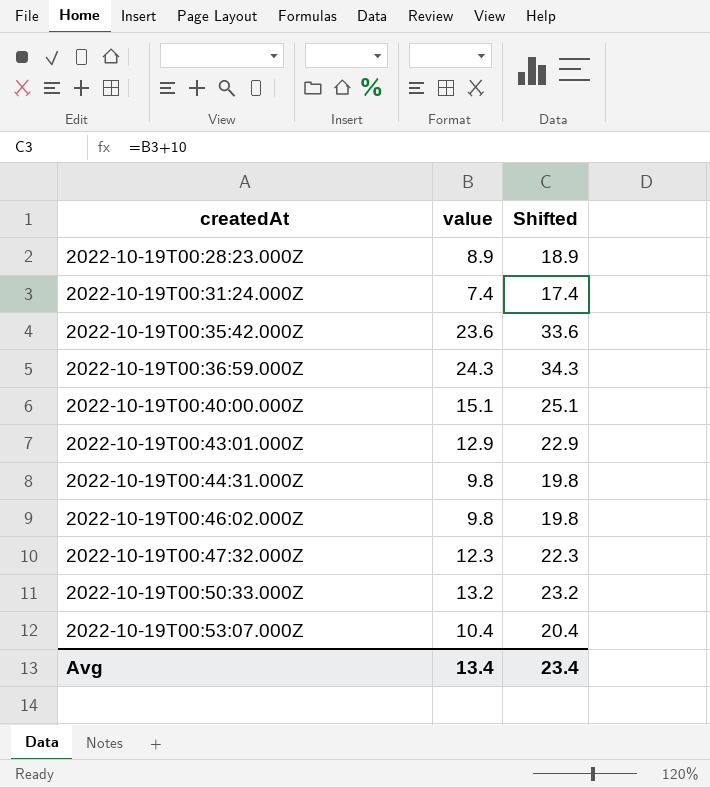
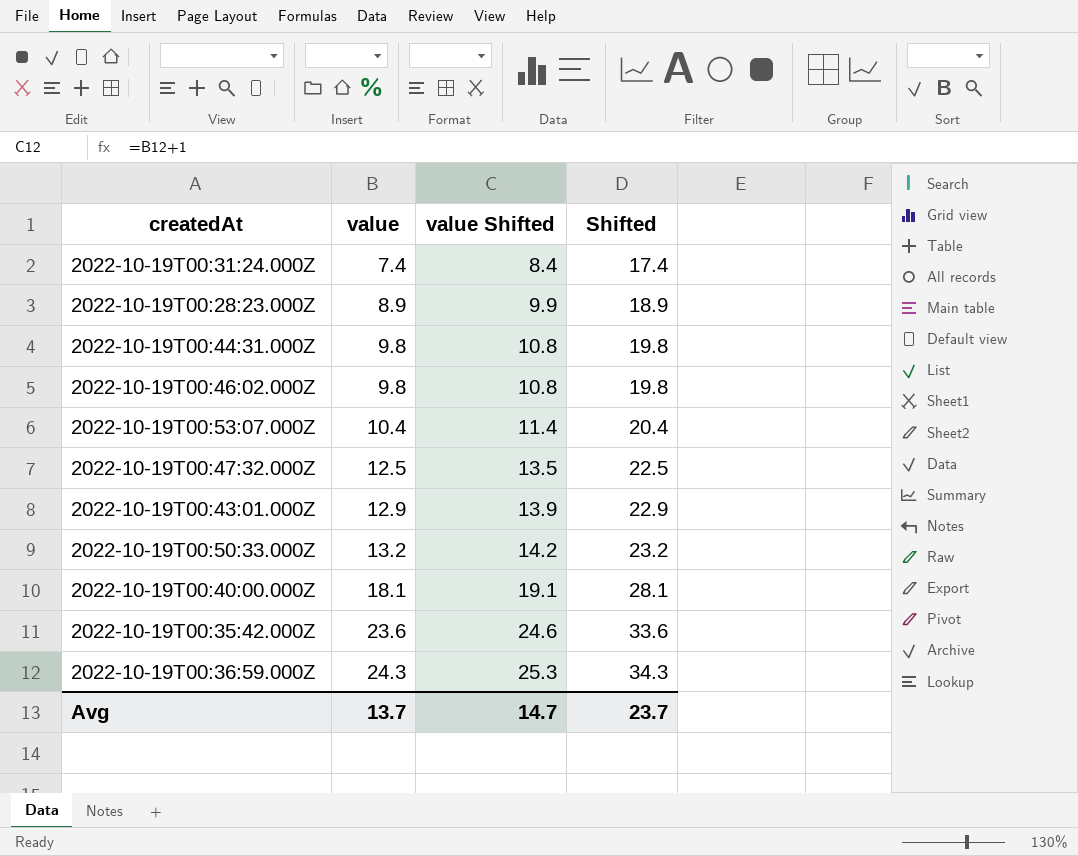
row order: createdAt ascending -> value ascending
column value Shifted | formula: none -> [value] + 1
2022-10-19T00:47:32.000Z | value: 12.3 -> 12.5
2022-10-19T00:47:32.000Z | Shifted: 22.3 -> 22.5
2022-10-19T00:40:00.000Z | value: 15.1 -> 18.1
2022-10-19T00:40:00.000Z | Shifted: 25.1 -> 28.1
Avg | value: 13.4 -> 13.7
Avg | Shifted: 23.4 -> 23.7

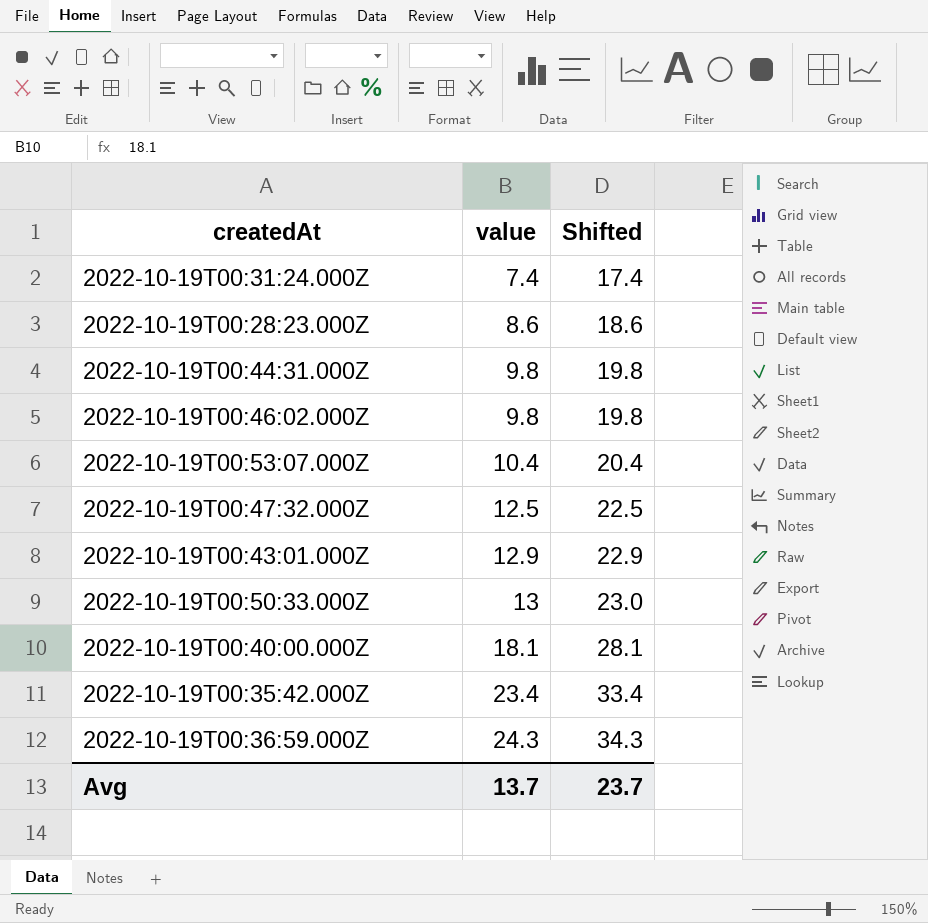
column value Shifted | formula: [value] + 1 -> none
2022-10-19T00:28:23.000Z | value: 8.9 -> 8.6
2022-10-19T00:28:23.000Z | Shifted: 18.9 -> 18.6
2022-10-19T00:50:33.000Z | value: 13.2 -> 13
2022-10-19T00:50:33.000Z | Shifted: 23.2 -> 23.0
2022-10-19T00:35:42.000Z | value: 23.6 -> 23.4
2022-10-19T00:35:42.000Z | Shifted: 33.6 -> 33.4

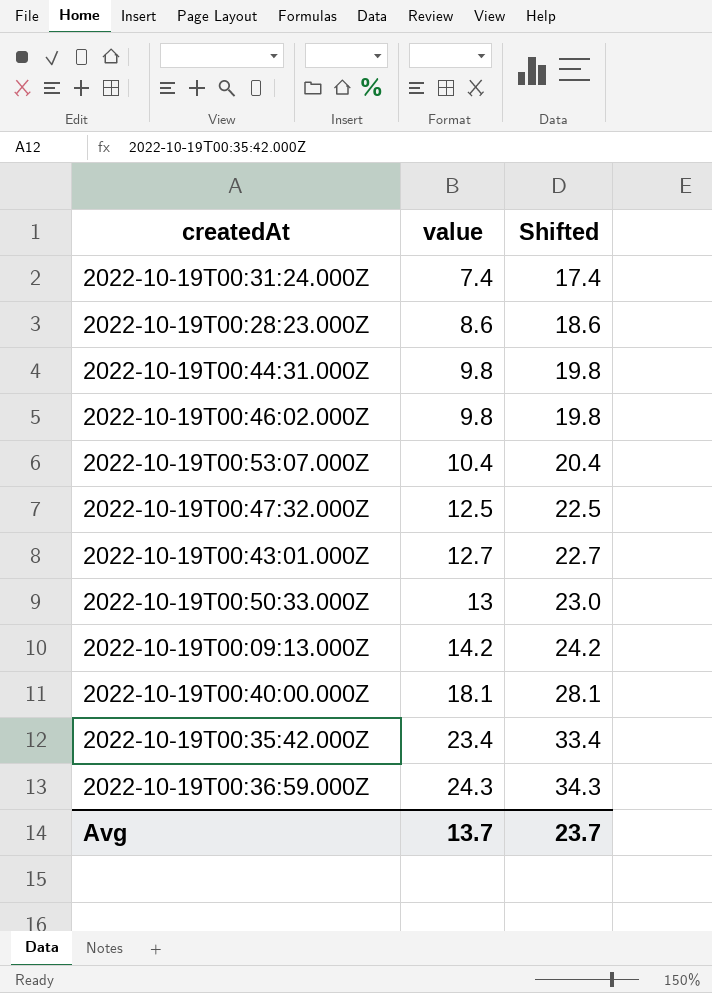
2022-10-19T00:43:01.000Z | value: 12.9 -> 12.7
2022-10-19T00:43:01.000Z | Shifted: 22.9 -> 22.7
row 2022-10-19T00:09:13.000Z: none -> 14.2 | 24.2

